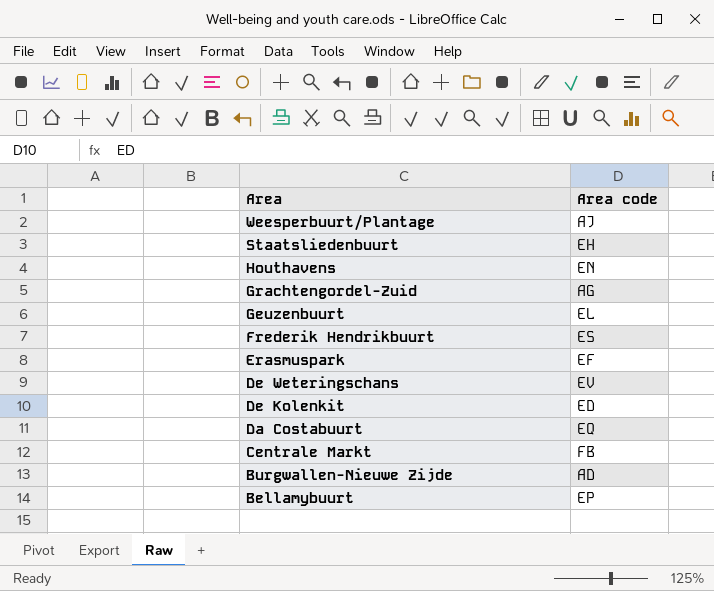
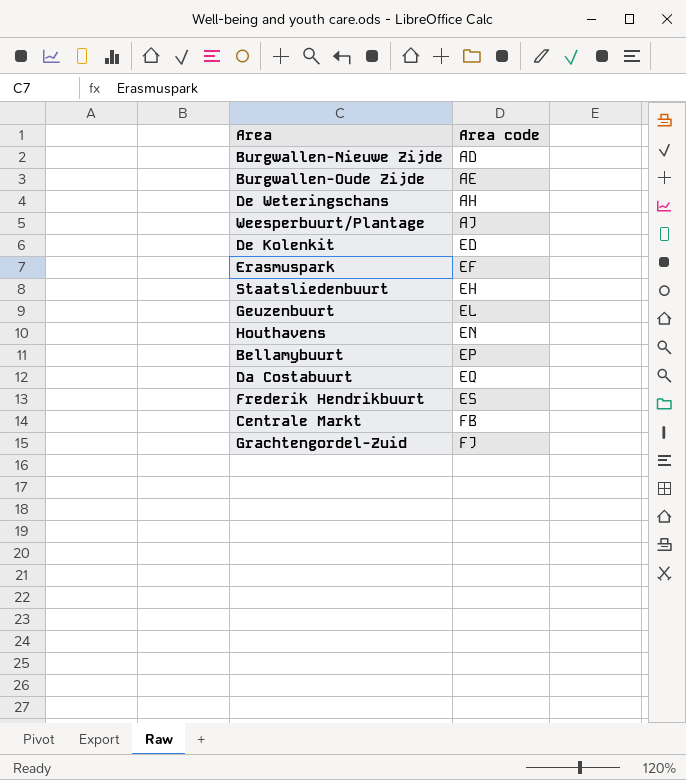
row order: Area descending -> Area code ascending
row Burgwallen-Oude Zijde: none -> AE
De Weteringschans | Area code: EV -> AH
Grachtengordel-Zuid | Area code: AG -> FJ

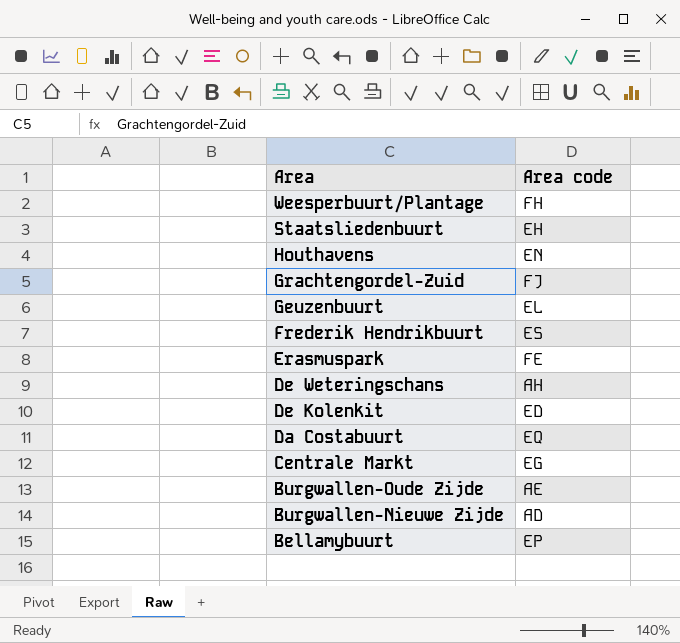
row order: Area code ascending -> Area descending
Weesperbuurt/Plantage | Area code: AJ -> FH
Erasmuspark | Area code: EF -> FE
Centrale Markt | Area code: FB -> EG

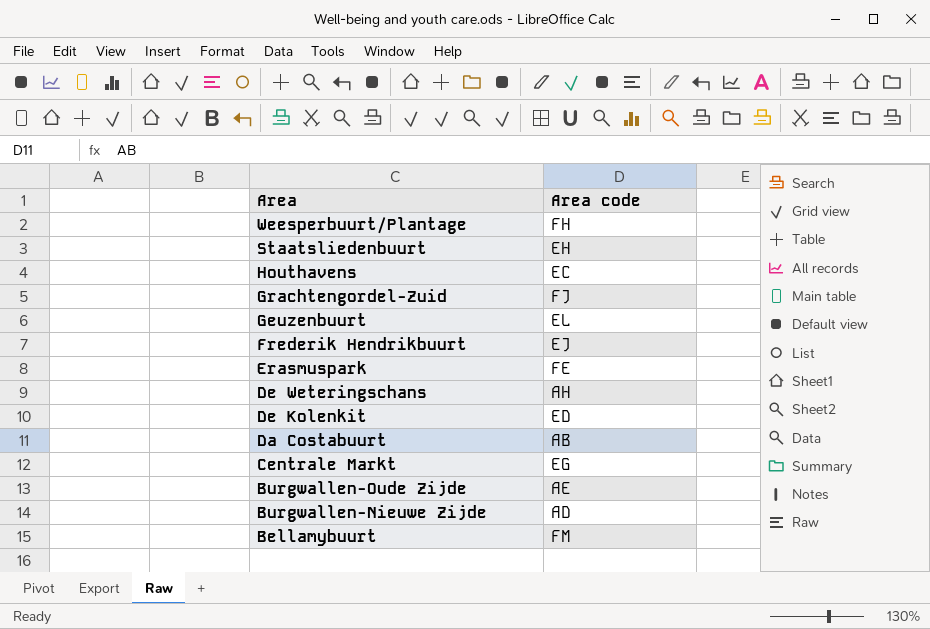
Houthavens | Area code: EN -> EC
Frederik Hendrikbuurt | Area code: ES -> EJ
Da Costabuurt | Area code: EQ -> AB
Bellamybuurt | Area code: EP -> FM

